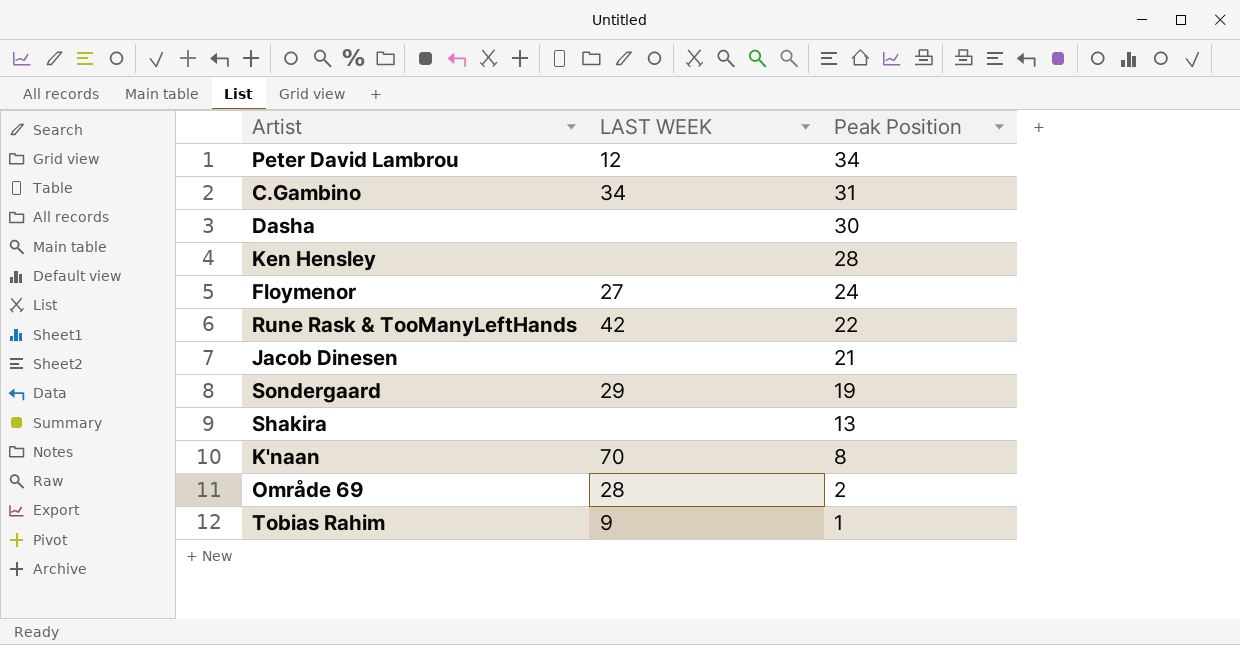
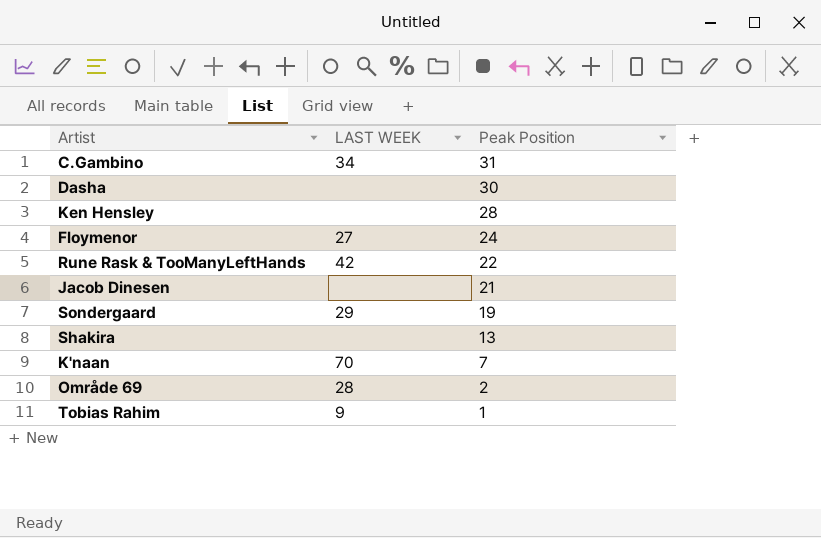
row Peter David Lambrou: 12 | 34 -> none
K'naan | Peak Position: 8 -> 7

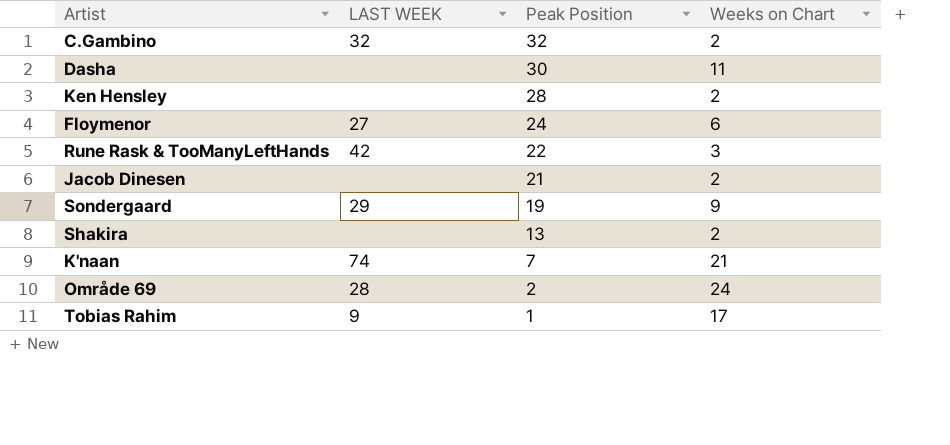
column Weeks on Chart | position: none -> 4
C.Gambino | LAST WEEK: 34 -> 32
C.Gambino | Peak Position: 31 -> 32
K'naan | LAST WEEK: 70 -> 74

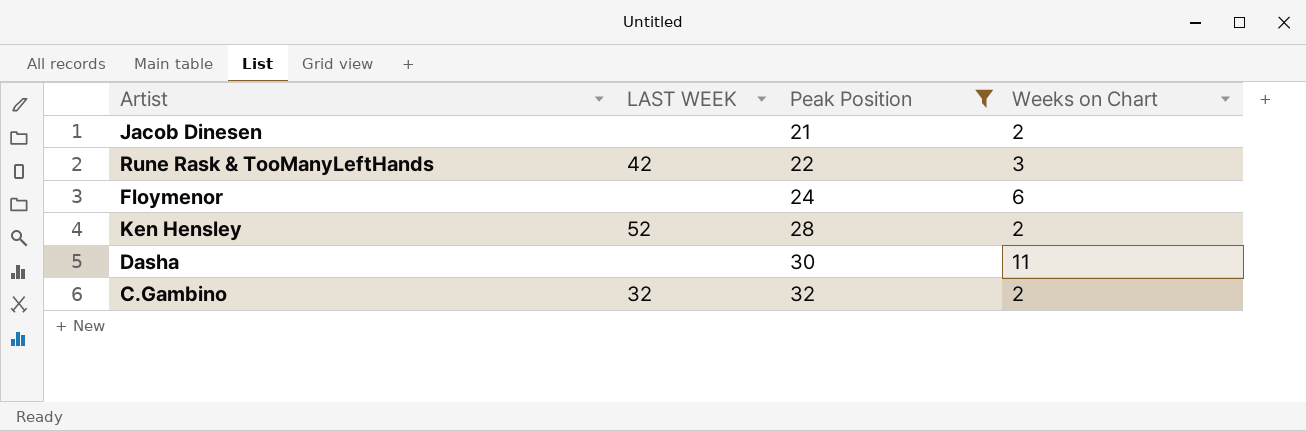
filter: none -> Peak Position >= 21
row order: Peak Position descending -> Peak Position ascending
Floymenor | LAST WEEK: 27 -> none
Ken Hensley | LAST WEEK: none -> 52

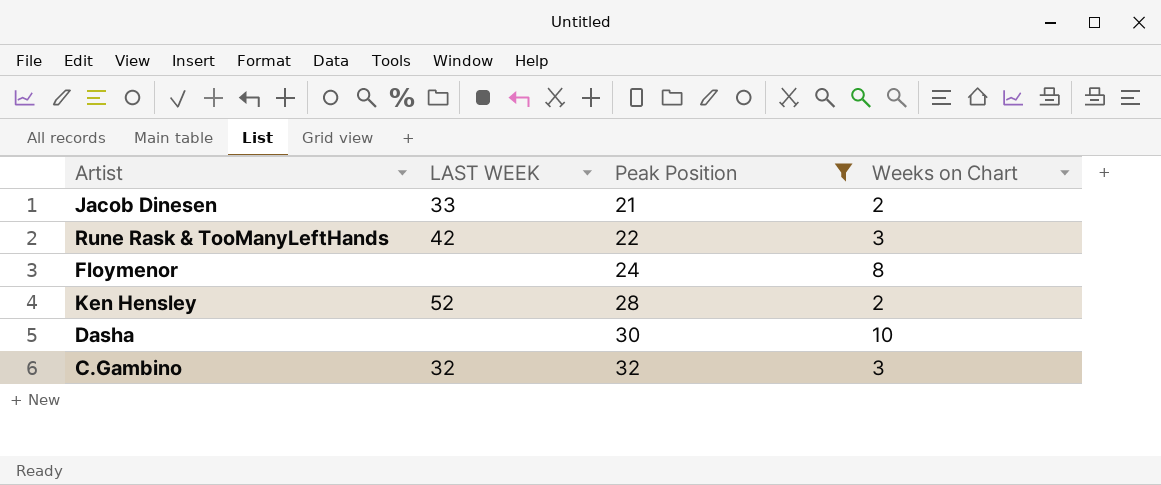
Jacob Dinesen | LAST WEEK: none -> 33
Floymenor | Weeks on Chart: 6 -> 8
Dasha | Weeks on Chart: 11 -> 10
C.Gambino | Weeks on Chart: 2 -> 3

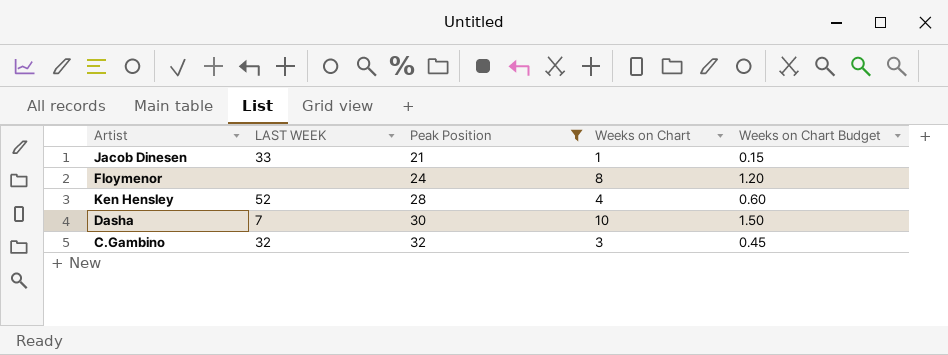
column Weeks on Chart Budget | formula: none -> [Weeks on Chart] * 0.15
row Rune Rask & TooManyLeftHands: 42 | 22 | 3 -> none
Jacob Dinesen | Weeks on Chart: 2 -> 1
Ken Hensley | Weeks on Chart: 2 -> 4
Dasha | LAST WEEK: none -> 7

